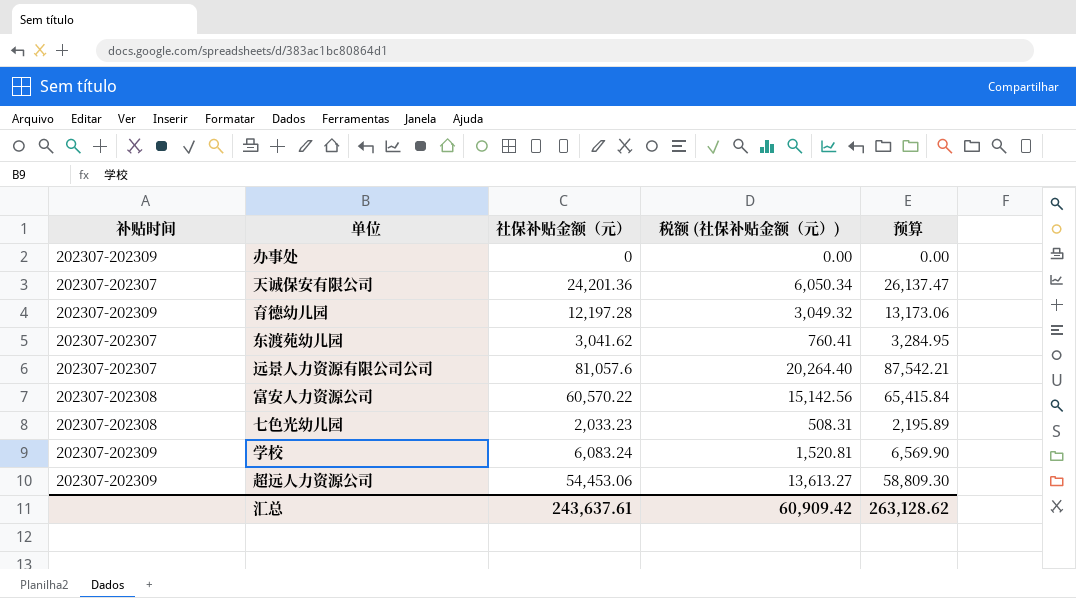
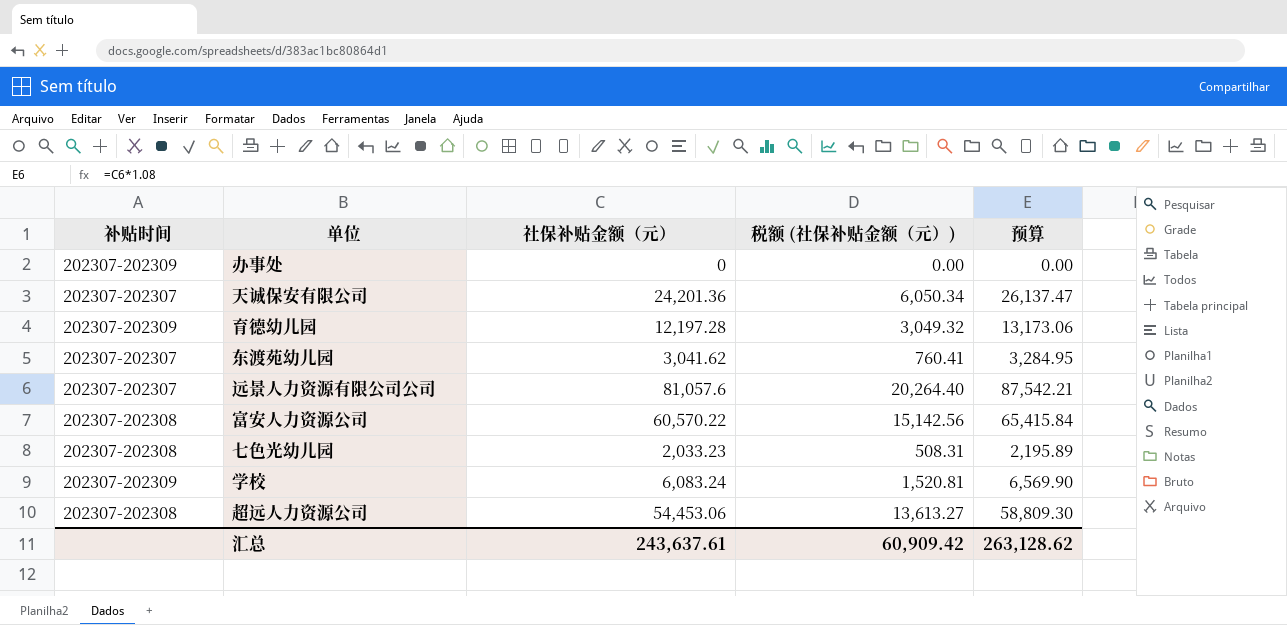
超远人力资源公司 | 补贴时间: 202307-202309 -> 202307-202308

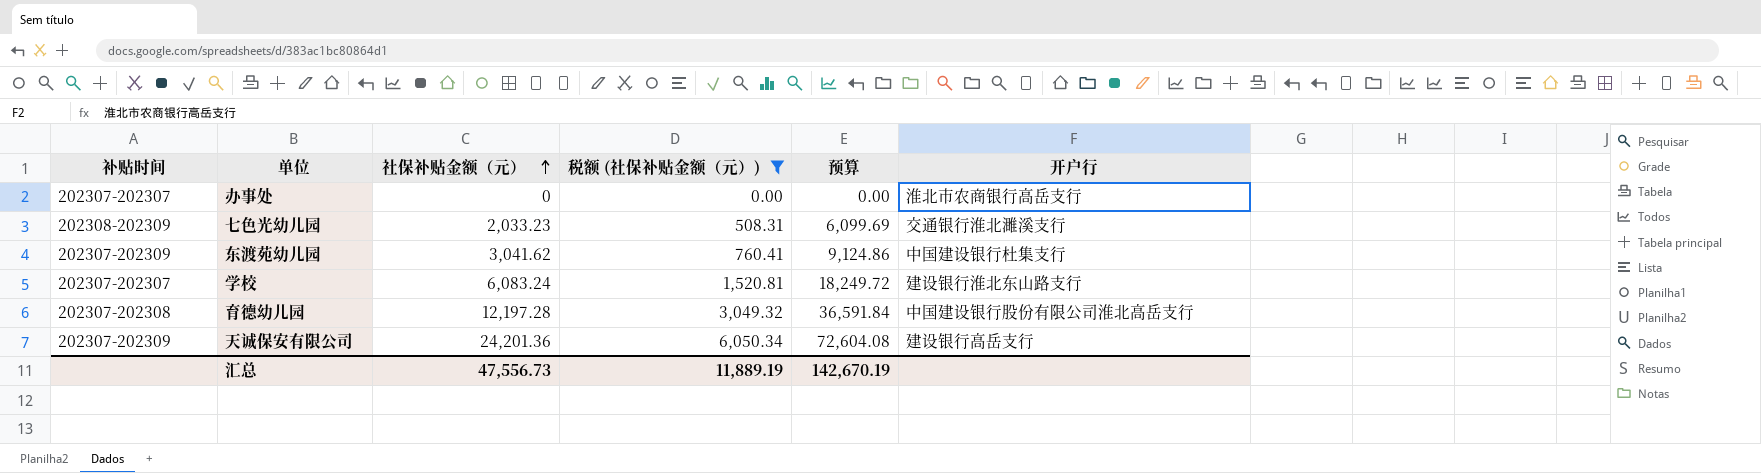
filter: none -> 税额 (社保补贴金额（元）) <= 6,050.34
row order: none -> 社保补贴金额（元） ascending
column 预算 | formula: [社保补贴金额（元）] * 1.08 -> [社保补贴金额（元）] * 3
column 开户行 | position: none -> 6
办事处 | 补贴时间: 202307-202309 -> 202307-202307
七色光幼儿园 | 补贴时间: 202307-202308 -> 202308-202309
东渡苑幼儿园 | 补贴时间: 202307-202307 -> 202307-202309
学校 | 补贴时间: 202307-202309 -> 202307-202307
育德幼儿园 | 补贴时间: 202307-202309 -> 202307-202308
天诚保安有限公司 | 补贴时间: 202307-202307 -> 202307-202309
汇总 | 社保补贴金额（元）: 243,637.61 -> 47,556.73
汇总 | 税额 (社保补贴金额（元）): 60,909.42 -> 11,889.19
汇总 | 预算: 263,128.62 -> 142,670.19

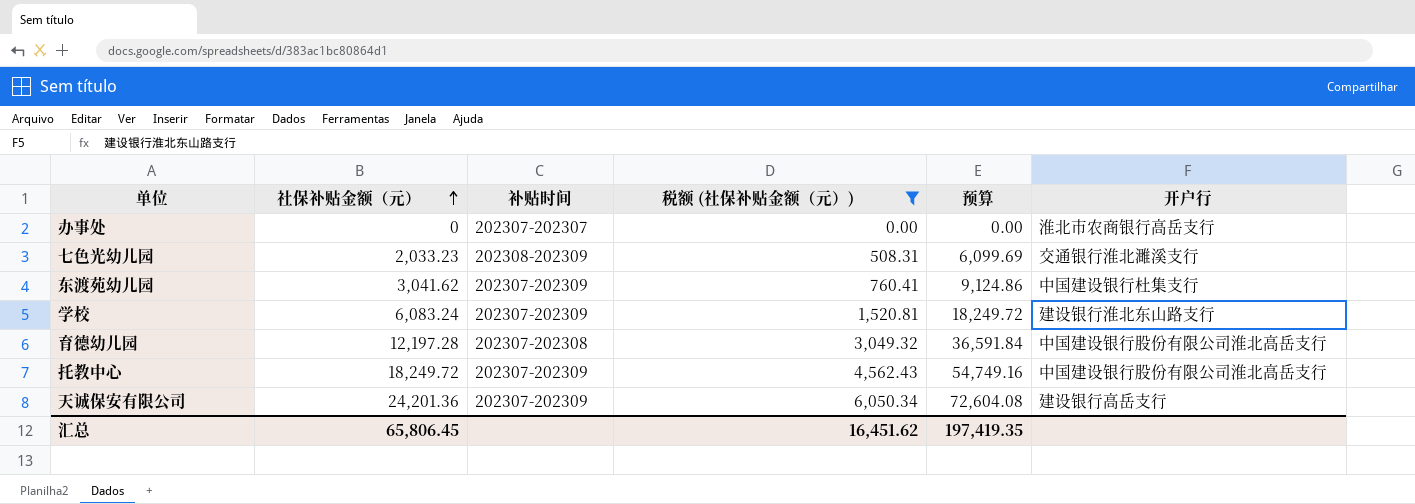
column 补贴时间 | position: 1 -> 3
学校 | 补贴时间: 202307-202307 -> 202307-202309
row 托教中心: none -> 18,249.72 | 202307-202309 | 4,562.43 | 54,749.16 | 中国建设银行股份有限公司淮北高岳支行
汇总 | 社保补贴金额（元）: 47,556.73 -> 65,806.45
汇总 | 税额 (社保补贴金额（元）): 11,889.19 -> 16,451.62
汇总 | 预算: 142,670.19 -> 197,419.35

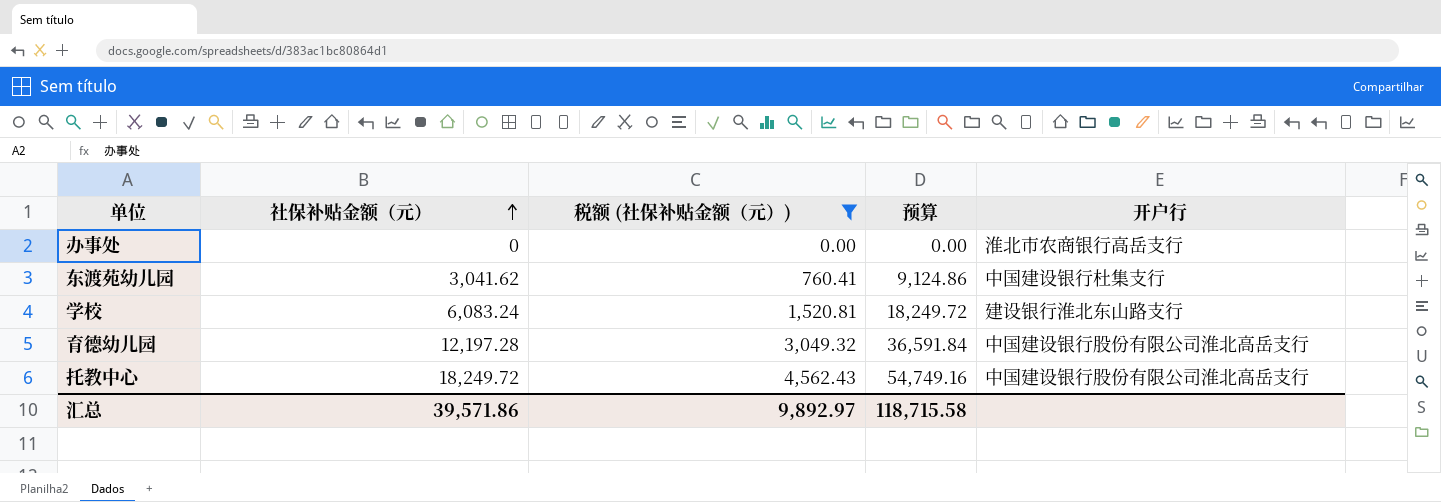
column 补贴时间 | position: 3 -> none
row 七色光幼儿园: 2,033.23 | 202308-202309 | 508.31 | 6,099.69 | 交通银行淮北濉溪支行 -> none
row 天诚保安有限公司: 24,201.36 | 202307-202309 | 6,050.34 | 72,604.08 | 建设银行高岳支行 -> none
汇总 | 社保补贴金额（元）: 65,806.45 -> 39,571.86
汇总 | 税额 (社保补贴金额（元）): 16,451.62 -> 9,892.97
汇总 | 预算: 197,419.35 -> 118,715.58

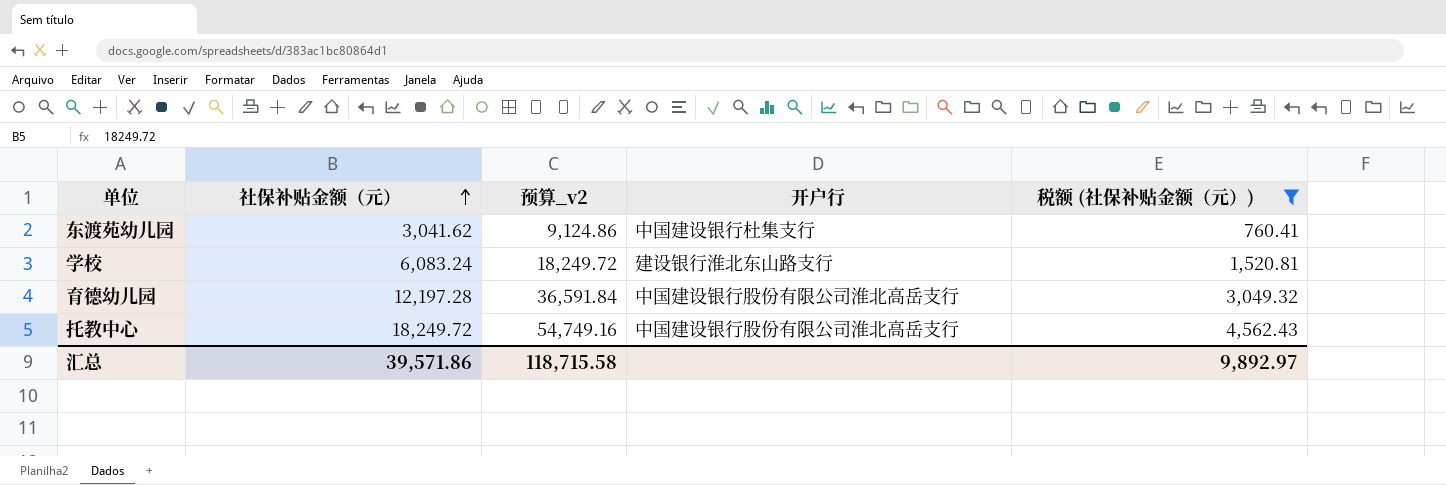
column name: 预算 -> 预算_v2
column 税额 (社保补贴金额（元）) | position: 3 -> 5
row 办事处: 0 | 0.00 | 0.00 | 淮北市农商银行高岳支行 -> none

